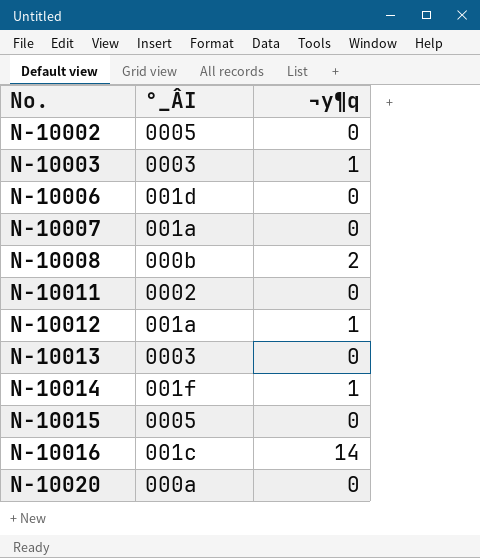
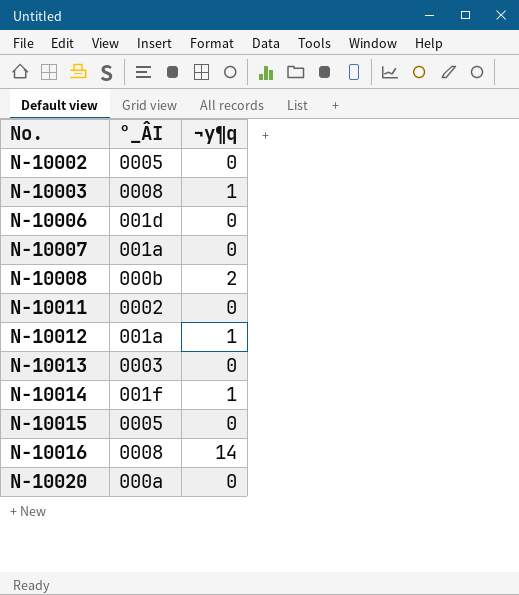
N-10003 | °_ÂI: 0003 -> 0008
N-10016 | °_ÂI: 001c -> 0008

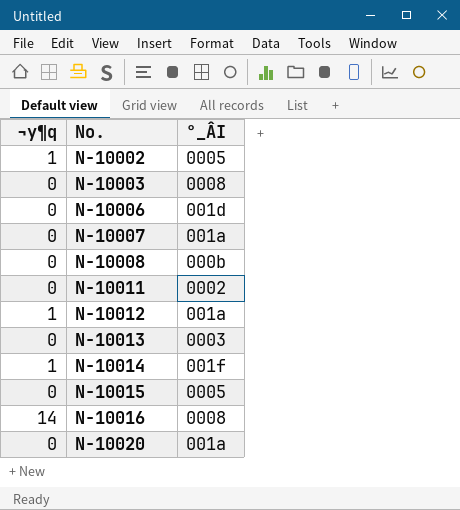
column ¬y¶q | position: 3 -> 1
N-10002 | ¬y¶q: 0 -> 1
N-10003 | ¬y¶q: 1 -> 0
N-10008 | ¬y¶q: 2 -> 0
N-10020 | °_ÂI: 000a -> 001a

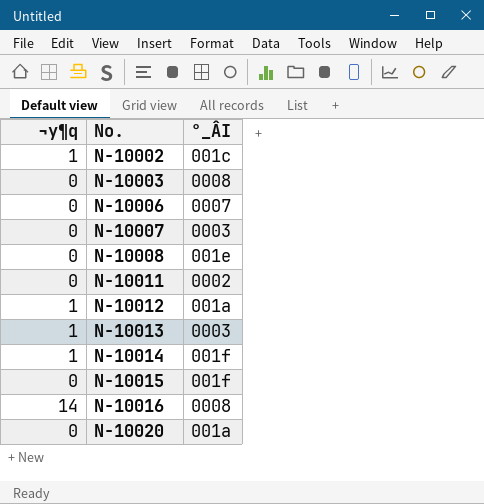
N-10002 | °_ÂI: 0005 -> 001c
N-10006 | °_ÂI: 001d -> 0007
N-10007 | °_ÂI: 001a -> 0003
N-10008 | °_ÂI: 000b -> 001e
N-10013 | ¬y¶q: 0 -> 1
N-10015 | °_ÂI: 0005 -> 001f

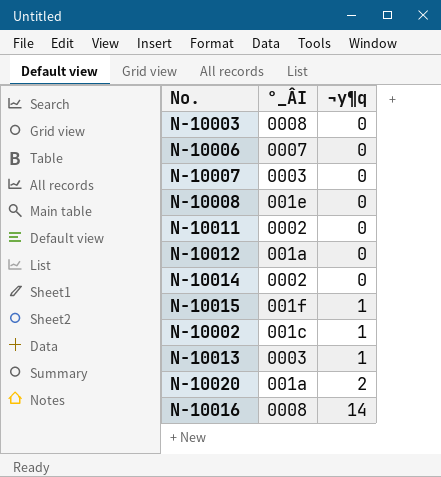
row order: No. ascending -> ¬y¶q ascending
column ¬y¶q | position: 1 -> 3
N-10012 | ¬y¶q: 1 -> 0
N-10014 | °_ÂI: 001f -> 0002
N-10014 | ¬y¶q: 1 -> 0
N-10015 | ¬y¶q: 0 -> 1
N-10020 | ¬y¶q: 0 -> 2

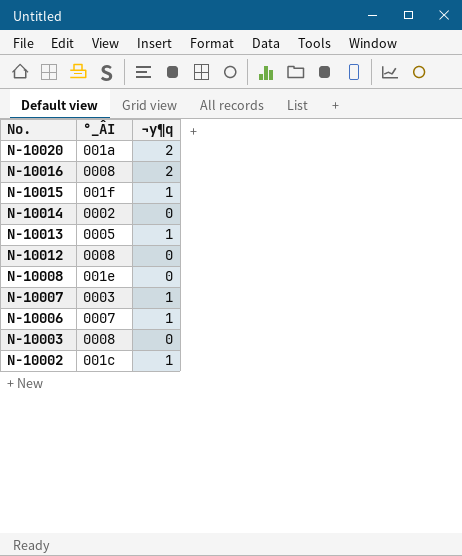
row order: ¬y¶q ascending -> No. descending
row N-10011: 0002 | 0 -> none
N-10016 | ¬y¶q: 14 -> 2
N-10013 | °_ÂI: 0003 -> 0005
N-10012 | °_ÂI: 001a -> 0008
N-10007 | ¬y¶q: 0 -> 1
N-10006 | ¬y¶q: 0 -> 1

